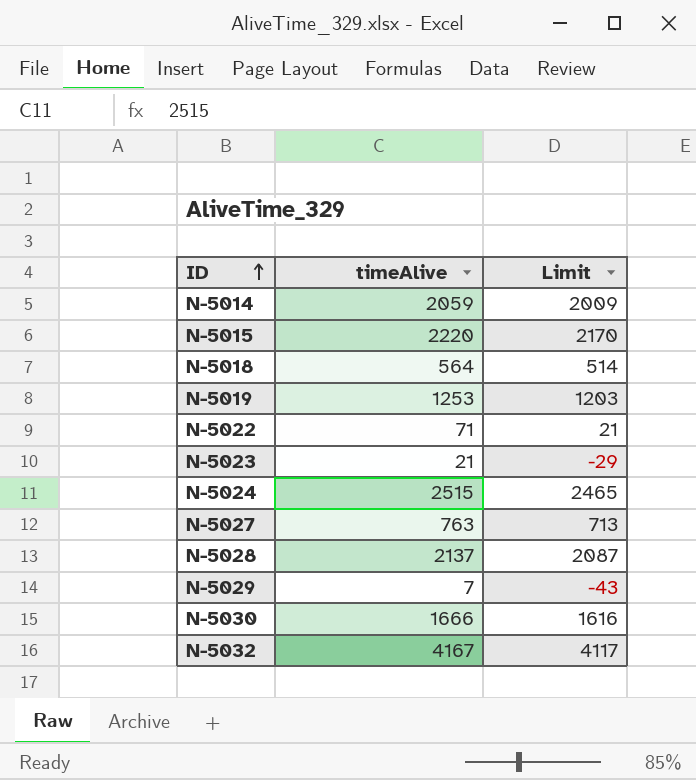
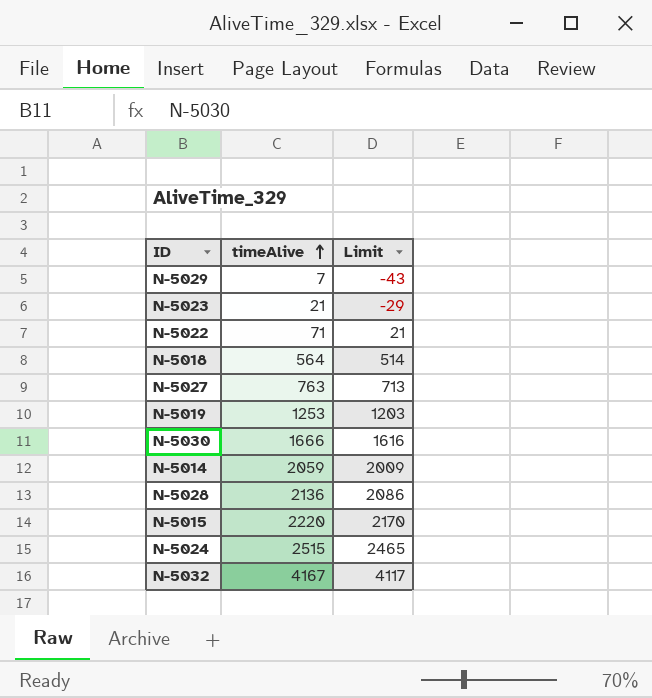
row order: ID ascending -> timeAlive ascending
N-5028 | timeAlive: 2137 -> 2136
N-5028 | Limit: 2087 -> 2086

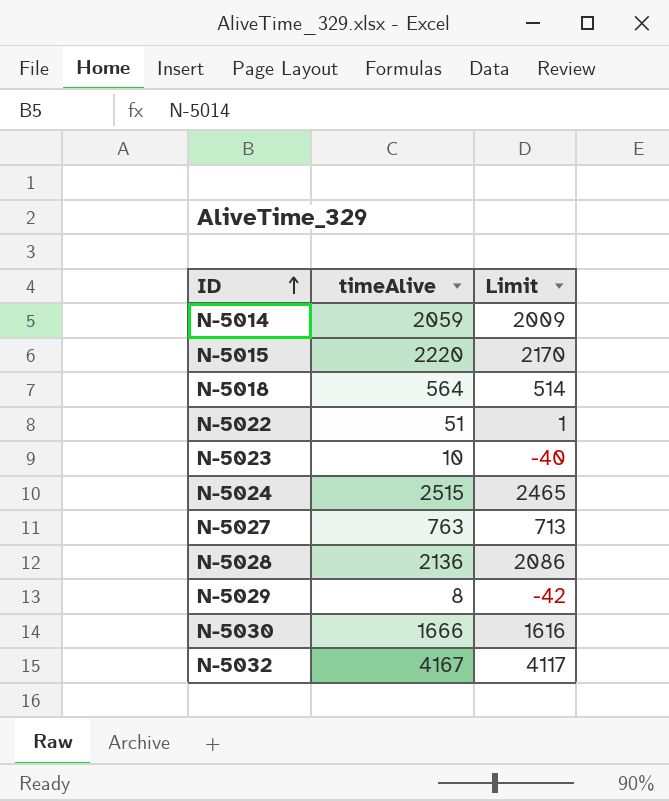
row order: timeAlive ascending -> ID ascending
row N-5019: 1253 | 1203 -> none
N-5022 | timeAlive: 71 -> 51
N-5022 | Limit: 21 -> 1
N-5023 | timeAlive: 21 -> 10
N-5023 | Limit: -29 -> -40
N-5029 | timeAlive: 7 -> 8
N-5029 | Limit: -43 -> -42

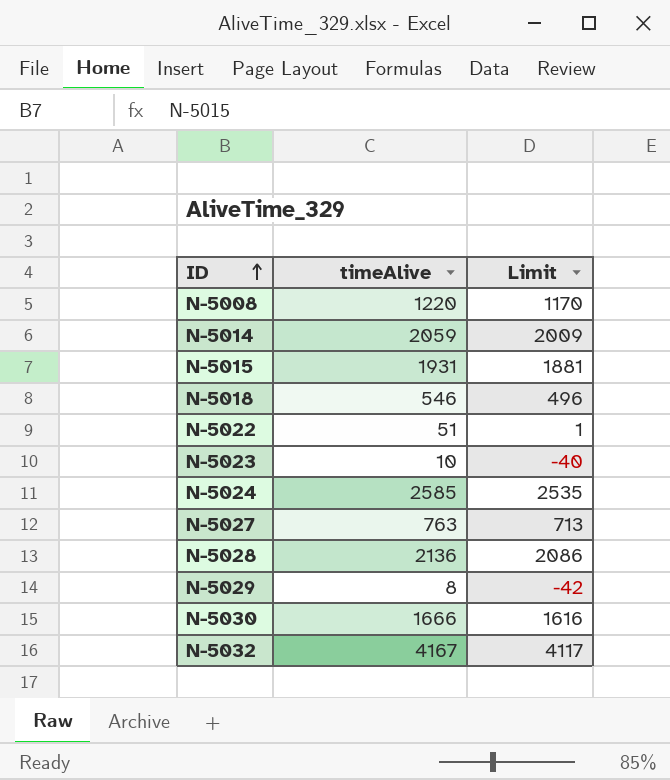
row N-5008: none -> 1220 | 1170
N-5015 | timeAlive: 2220 -> 1931
N-5015 | Limit: 2170 -> 1881
N-5018 | timeAlive: 564 -> 546
N-5018 | Limit: 514 -> 496
N-5024 | timeAlive: 2515 -> 2585
N-5024 | Limit: 2465 -> 2535

